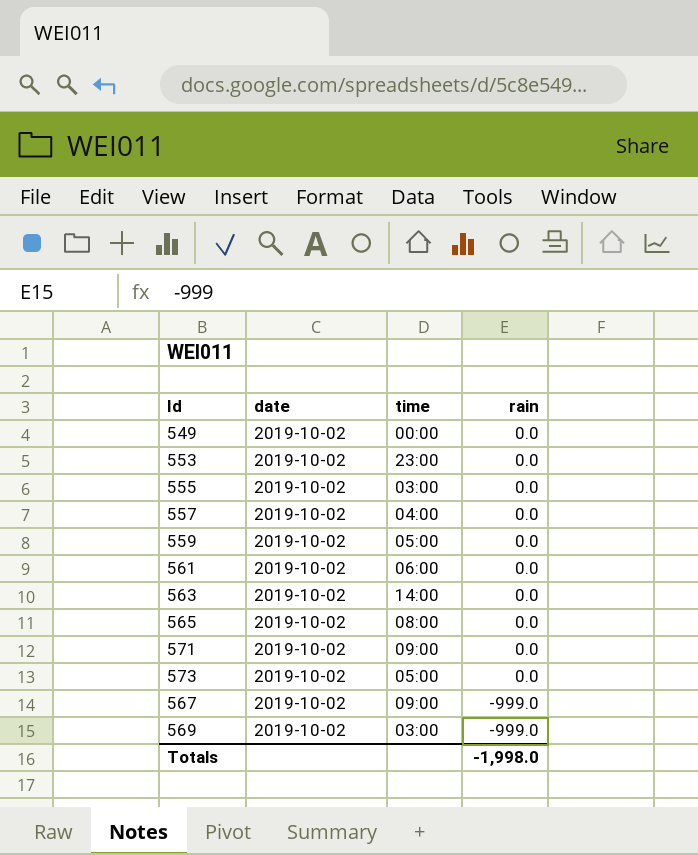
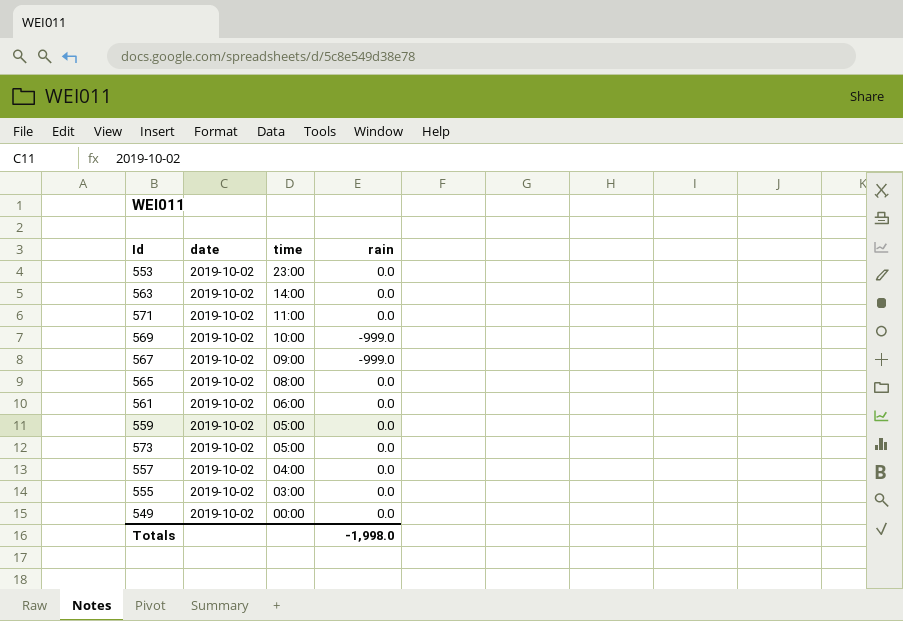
row order: rain descending -> time descending
571 | time: 09:00 -> 11:00
569 | time: 03:00 -> 10:00

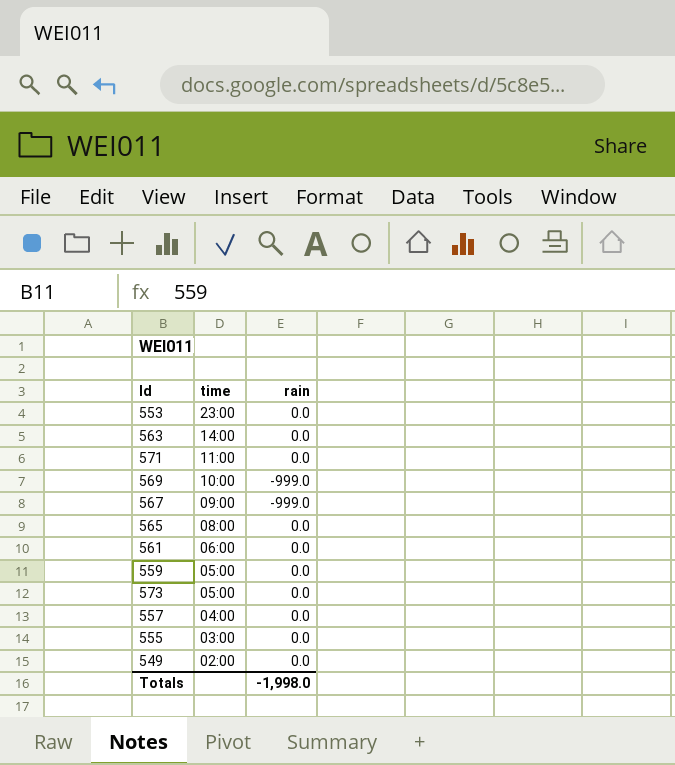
column date | position: 2 -> none
549 | time: 00:00 -> 02:00

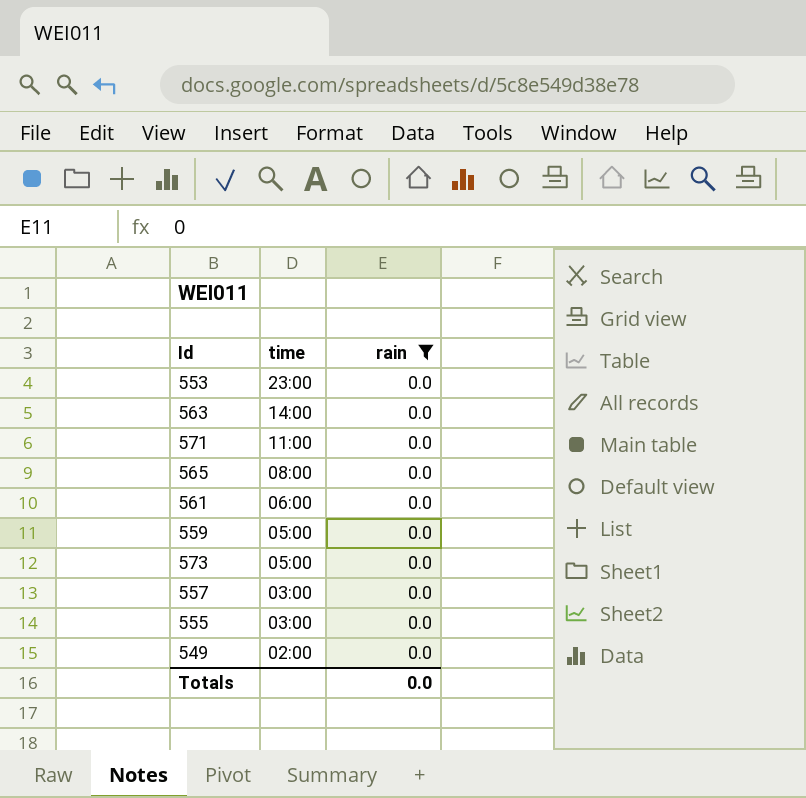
filter: none -> rain = 0.0
557 | time: 04:00 -> 03:00
Totals | rain: -1,998.0 -> 0.0

